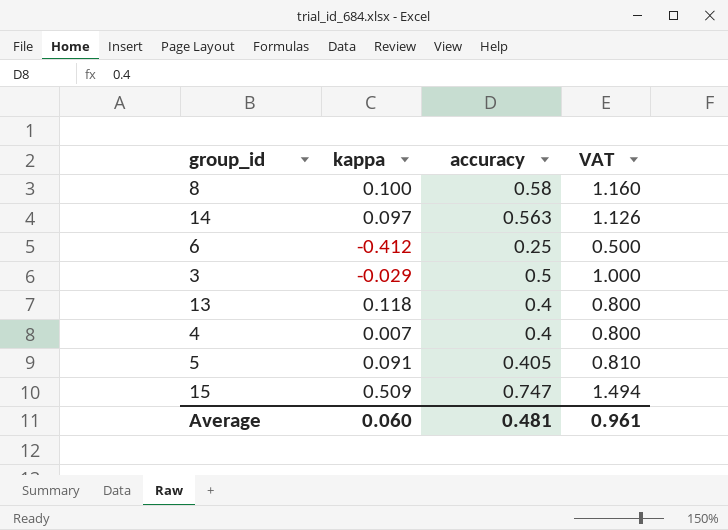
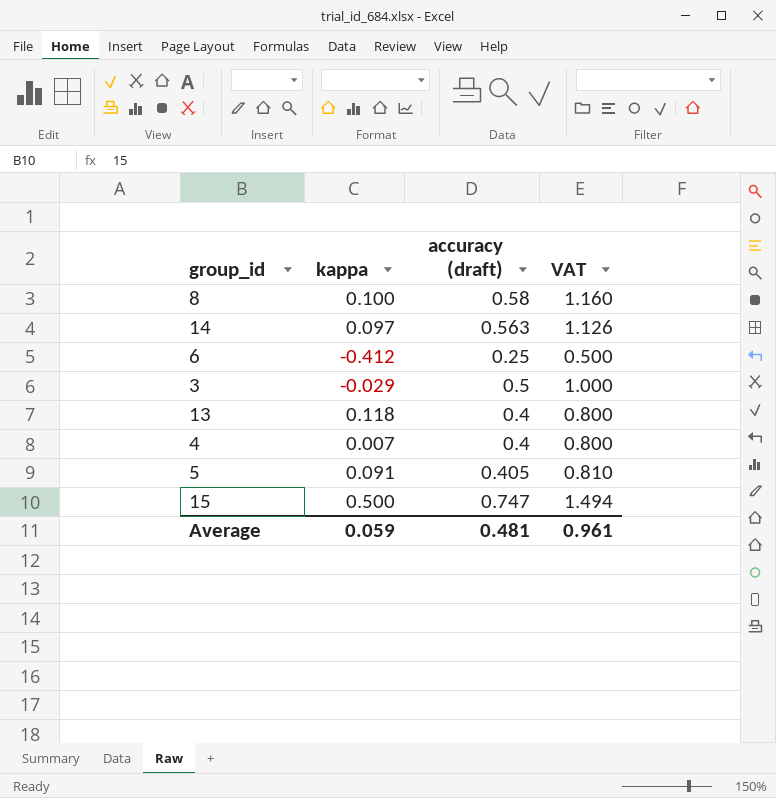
column name: accuracy -> accuracy (draft)
15 | kappa: 0.509 -> 0.500
Average | kappa: 0.060 -> 0.059

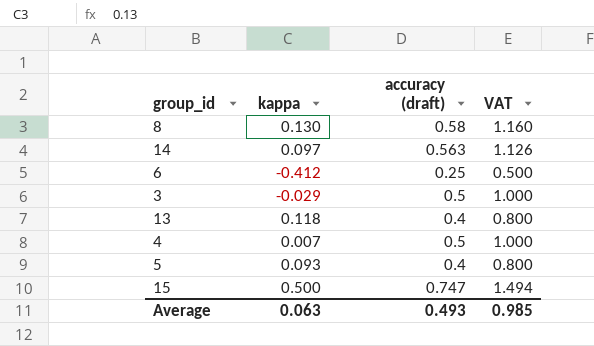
8 | kappa: 0.100 -> 0.130
4 | accuracy (draft): 0.4 -> 0.5
4 | VAT: 0.800 -> 1.000
5 | kappa: 0.091 -> 0.093
5 | accuracy (draft): 0.405 -> 0.4
5 | VAT: 0.810 -> 0.800
Average | kappa: 0.059 -> 0.063
Average | accuracy (draft): 0.481 -> 0.493
Average | VAT: 0.961 -> 0.985

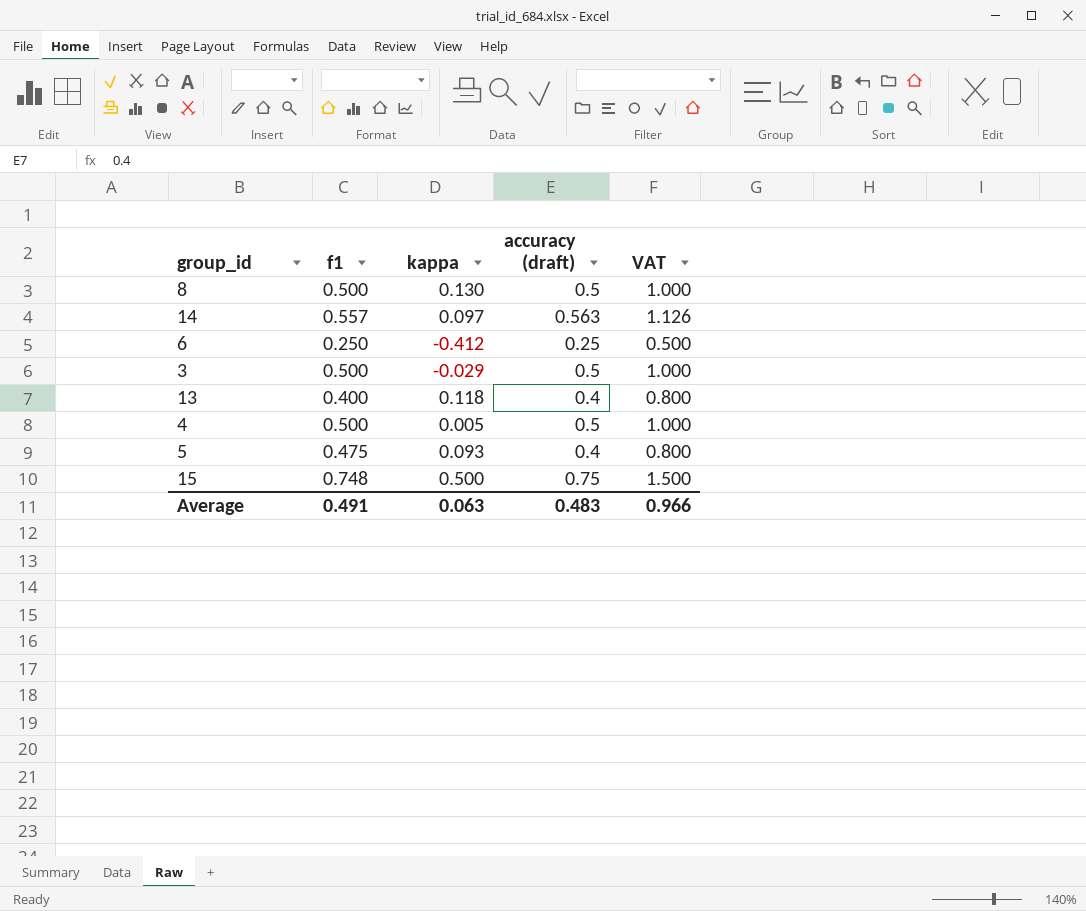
column f1 | position: none -> 2
8 | accuracy (draft): 0.58 -> 0.5
8 | VAT: 1.160 -> 1.000
4 | kappa: 0.007 -> 0.005
15 | accuracy (draft): 0.747 -> 0.75
15 | VAT: 1.494 -> 1.500
Average | accuracy (draft): 0.493 -> 0.483
Average | VAT: 0.985 -> 0.966

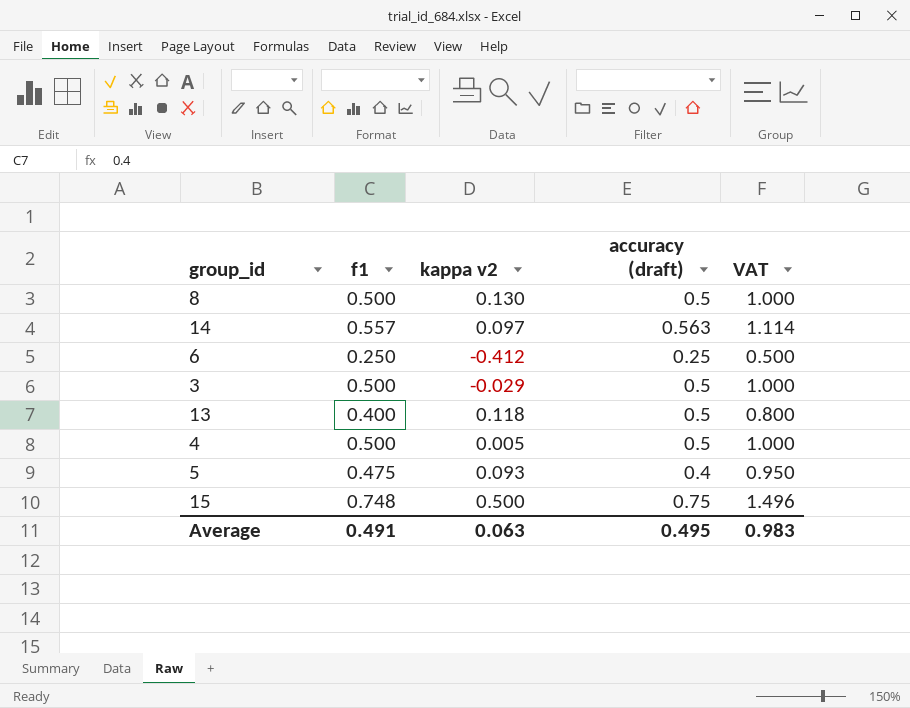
column name: kappa -> kappa v2
column VAT | formula: [accuracy (draft)] * 2 -> [f1] * 2
13 | accuracy (draft): 0.4 -> 0.5
Average | accuracy (draft): 0.483 -> 0.495
Average | VAT: 0.966 -> 0.983

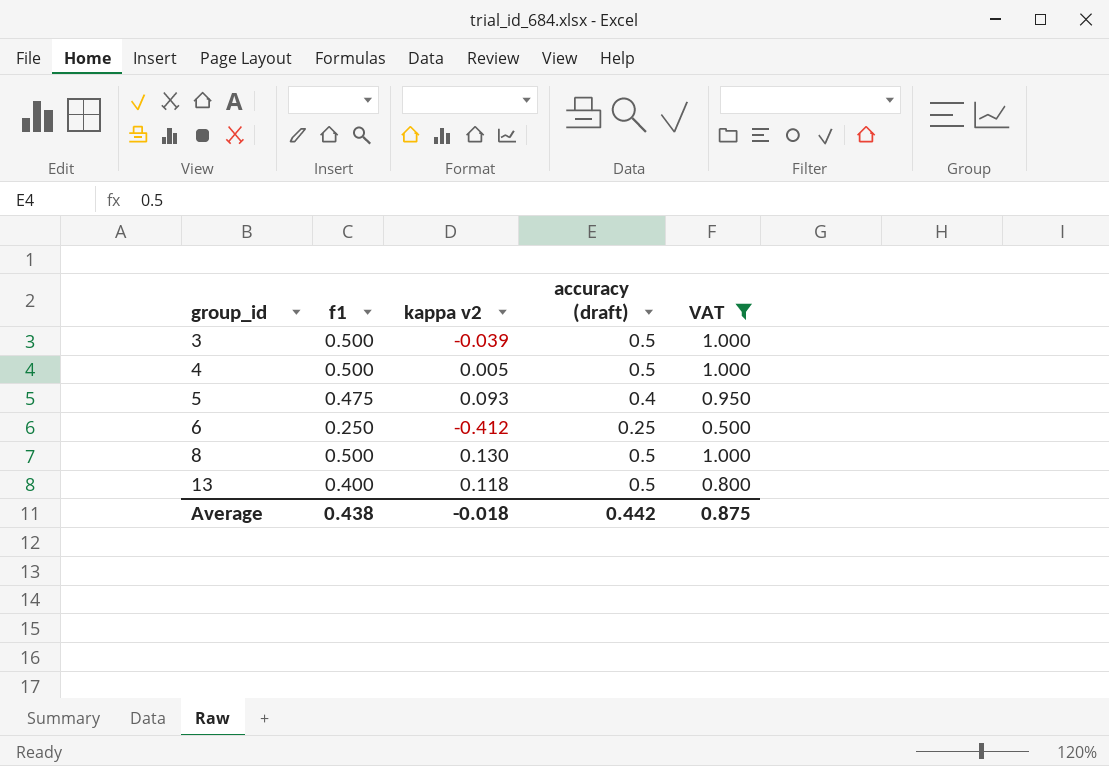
filter: none -> VAT <= 1.000
row order: none -> group_id ascending
3 | kappa v2: -0.029 -> -0.039
Average | f1: 0.491 -> 0.438
Average | kappa v2: 0.063 -> -0.018
Average | accuracy (draft): 0.495 -> 0.442
Average | VAT: 0.983 -> 0.875

